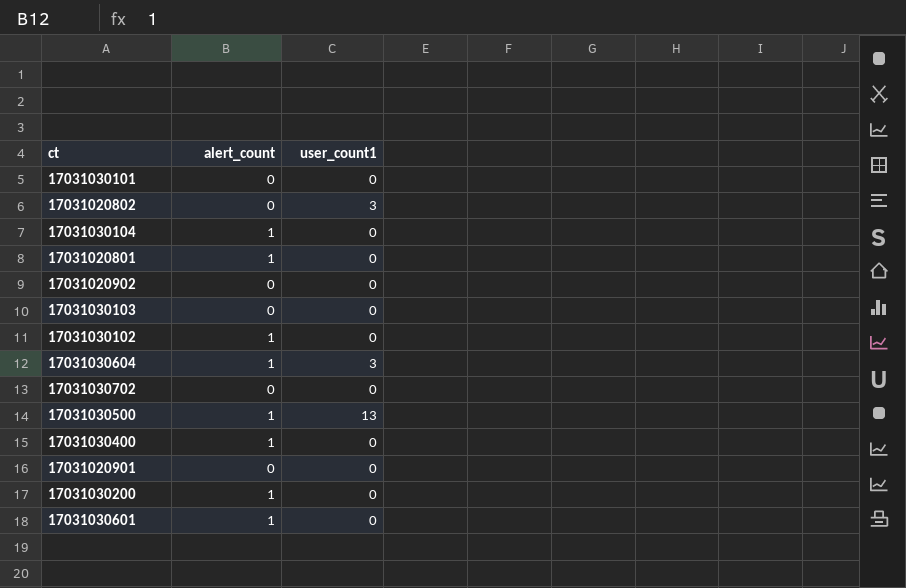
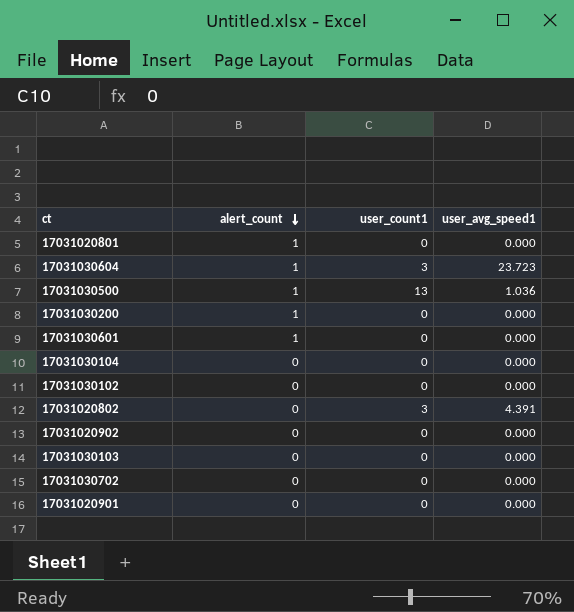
row order: none -> alert_count descending
column user_avg_speed1 | position: none -> 4
row 17031030101: 0 | 0 -> none
row 17031030400: 1 | 0 -> none
17031030104 | alert_count: 1 -> 0
17031030102 | alert_count: 1 -> 0

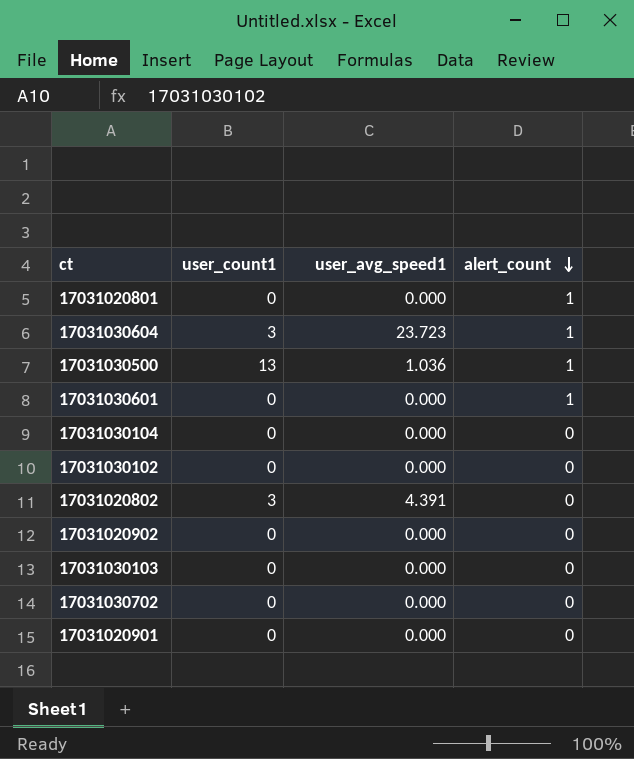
column alert_count | position: 2 -> 4
row 17031030200: 1 | 0 | 0.000 -> none

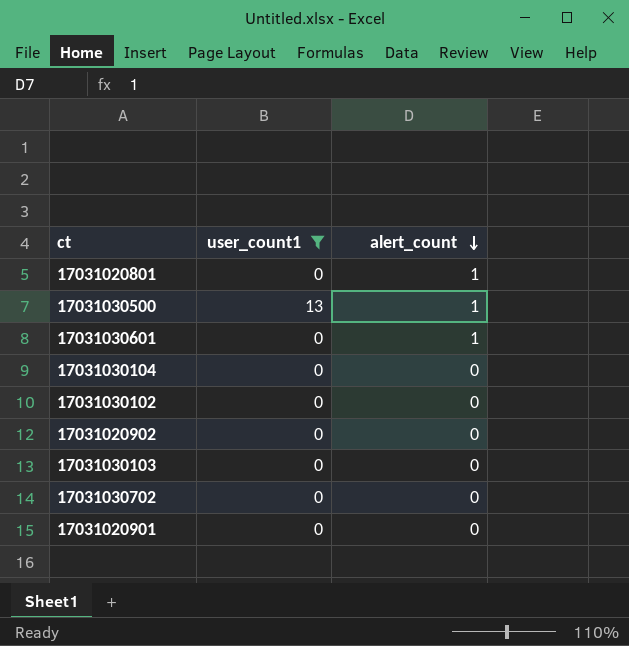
filter: none -> user_count1 != 3
column user_avg_speed1 | position: 3 -> none

